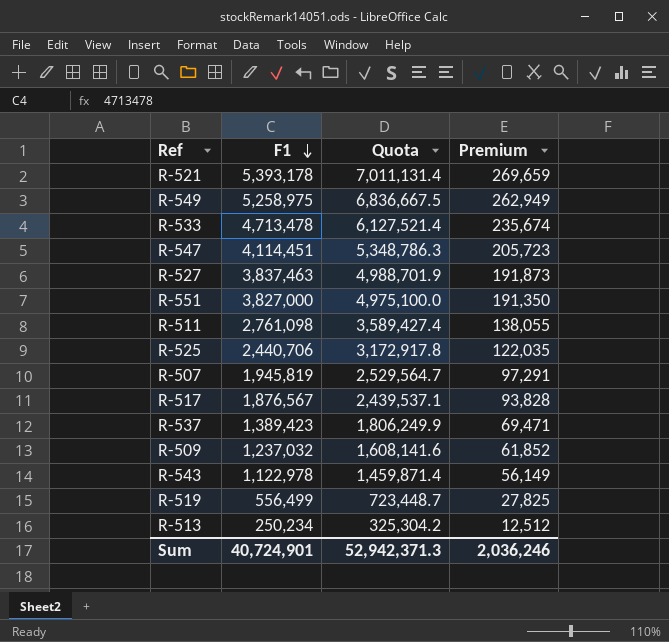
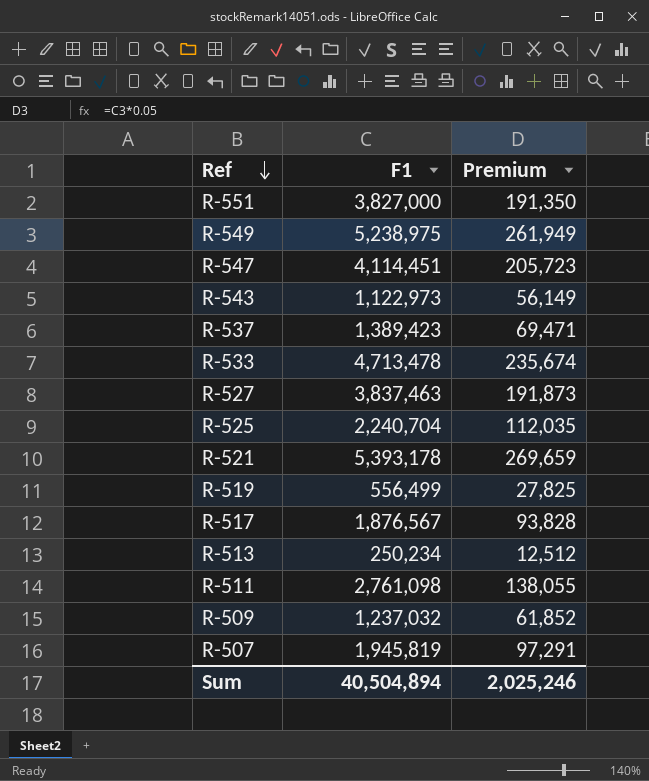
row order: F1 descending -> Ref descending
column Quota | formula: [F1] * 1.3 -> none
R-549 | F1: 5,258,975 -> 5,238,975
R-549 | Premium: 262,949 -> 261,949
R-543 | F1: 1,122,978 -> 1,122,973
R-525 | F1: 2,440,706 -> 2,240,704
R-525 | Premium: 122,035 -> 112,035
Sum | F1: 40,724,901 -> 40,504,894
Sum | Premium: 2,036,246 -> 2,025,246

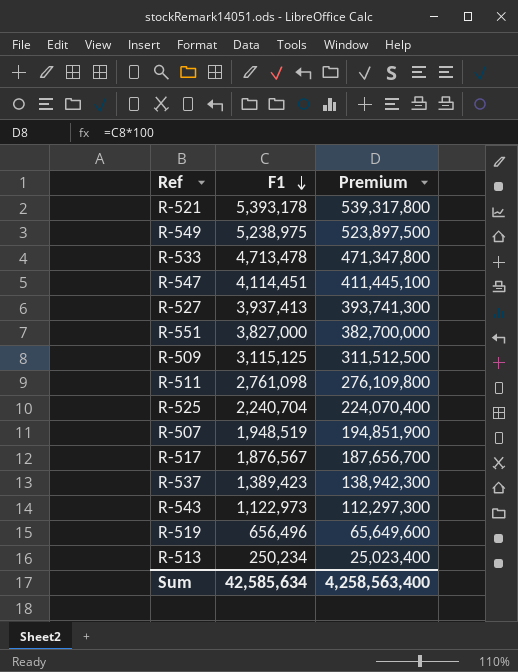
row order: Ref descending -> F1 descending
column Premium | formula: [F1] * 0.05 -> [F1] * 100
R-527 | F1: 3,837,463 -> 3,937,413
R-509 | F1: 1,237,032 -> 3,115,125
R-507 | F1: 1,945,819 -> 1,948,519
R-519 | F1: 556,499 -> 656,496
Sum | F1: 40,504,894 -> 42,585,634
Sum | Premium: 2,025,246 -> 4,258,563,400

